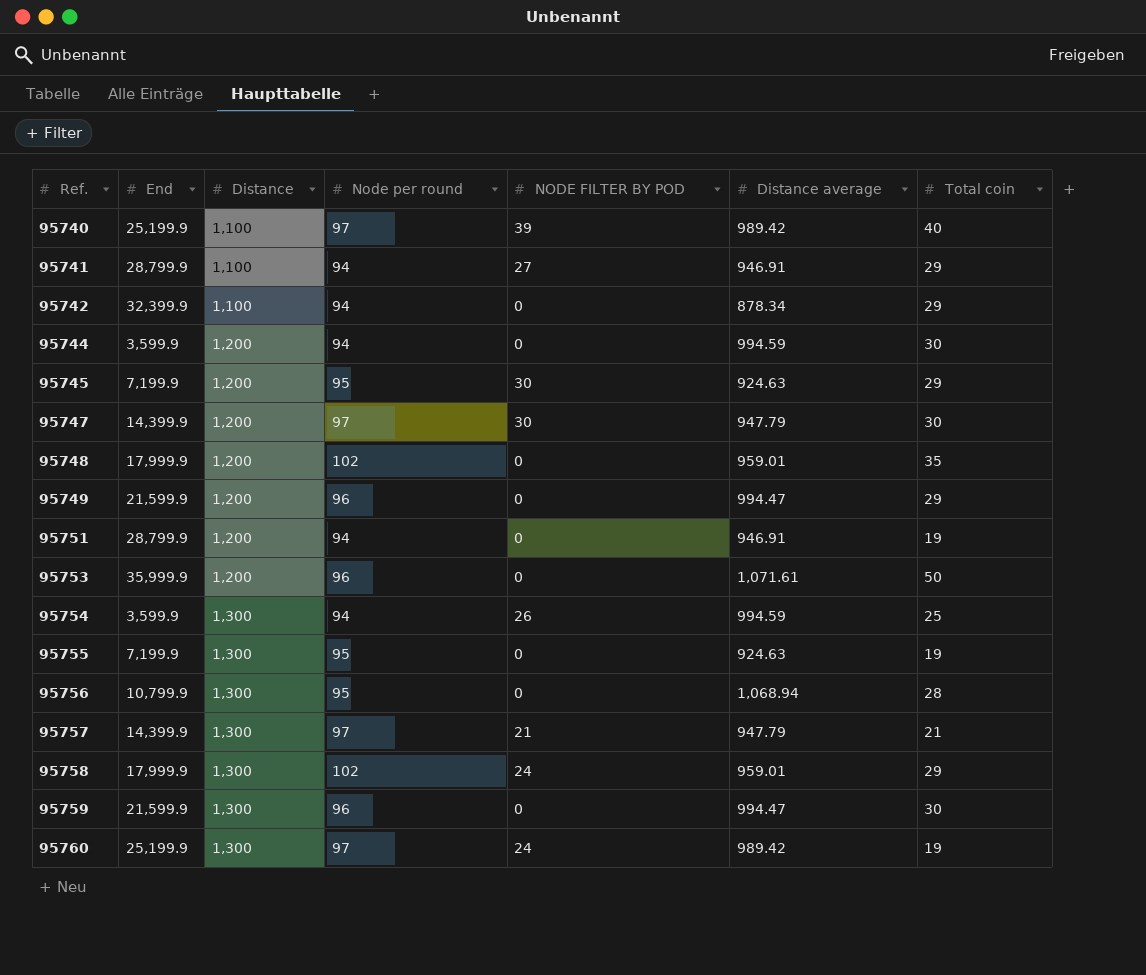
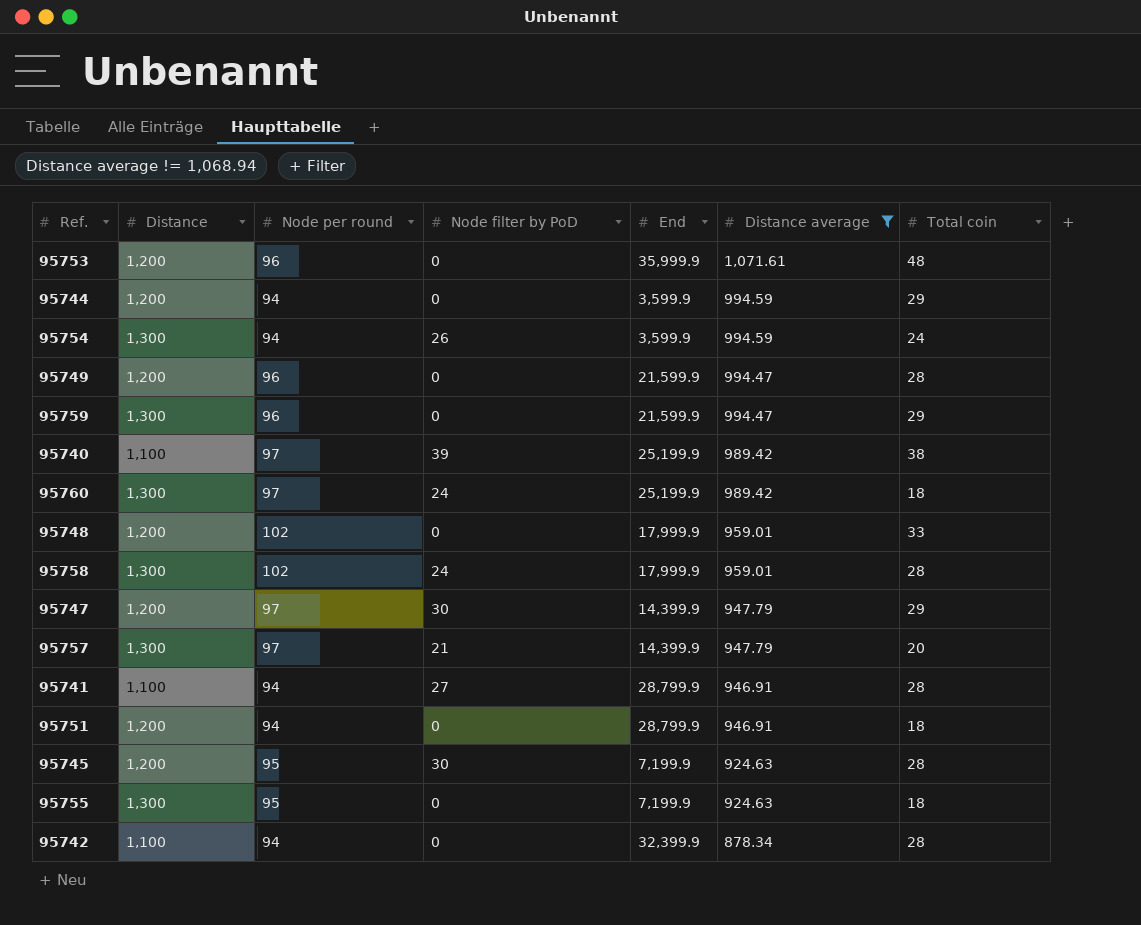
filter: none -> Distance average != 1,068.94
row order: Ref. ascending -> Distance average descending
column name: NODE FILTER BY POD -> Node filter by PoD
column End | position: 2 -> 5
95753 | Total coin: 50 -> 48
95744 | Total coin: 30 -> 29
95754 | Total coin: 25 -> 24
95749 | Total coin: 29 -> 28
95759 | Total coin: 30 -> 29
95740 | Total coin: 40 -> 38
95760 | Total coin: 19 -> 18
95748 | Total coin: 35 -> 33
95758 | Total coin: 29 -> 28
95747 | Total coin: 30 -> 29
95757 | Total coin: 21 -> 20
95741 | Total coin: 29 -> 28
95751 | Total coin: 19 -> 18
95745 | Total coin: 29 -> 28
95755 | Total coin: 19 -> 18
95742 | Total coin: 29 -> 28

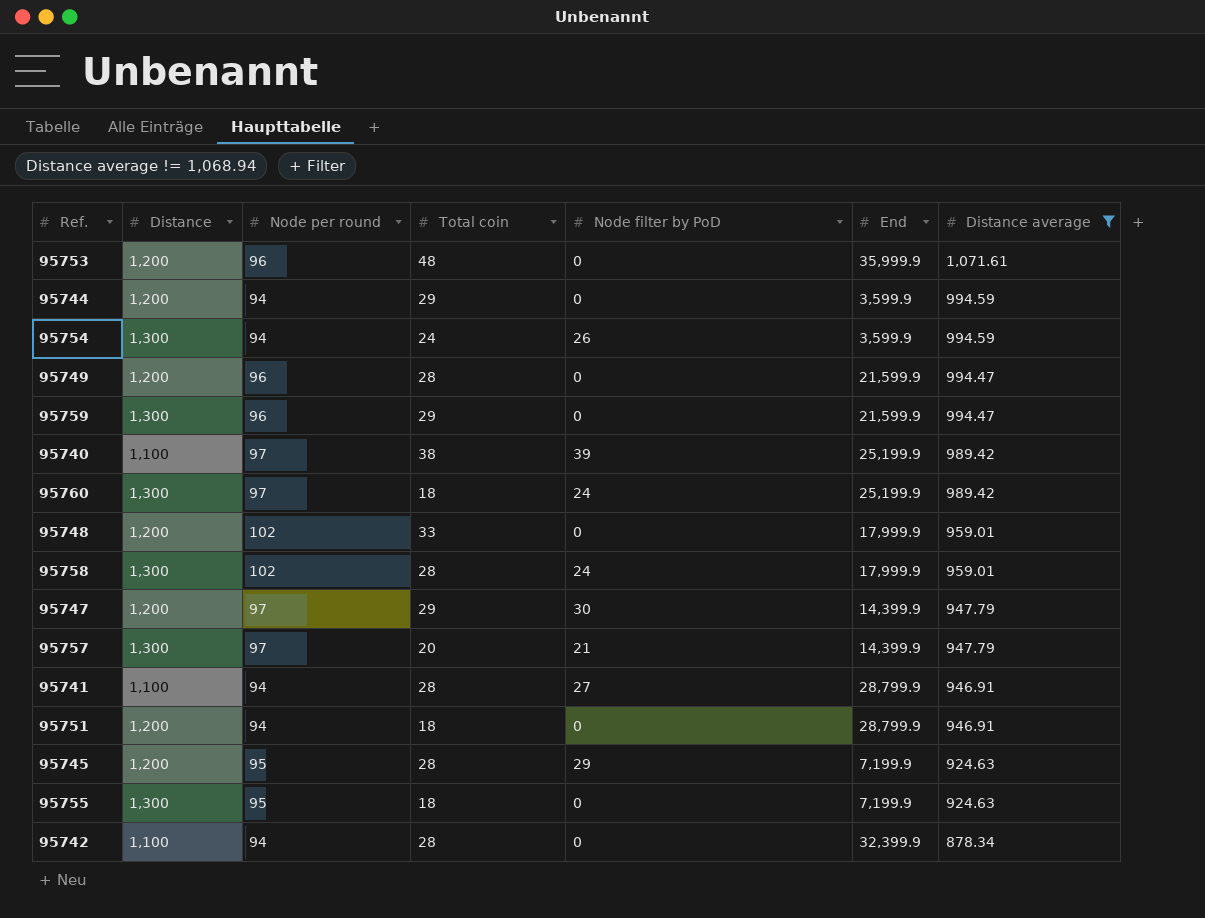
column Total coin | position: 7 -> 4
95745 | Node filter by PoD: 30 -> 29

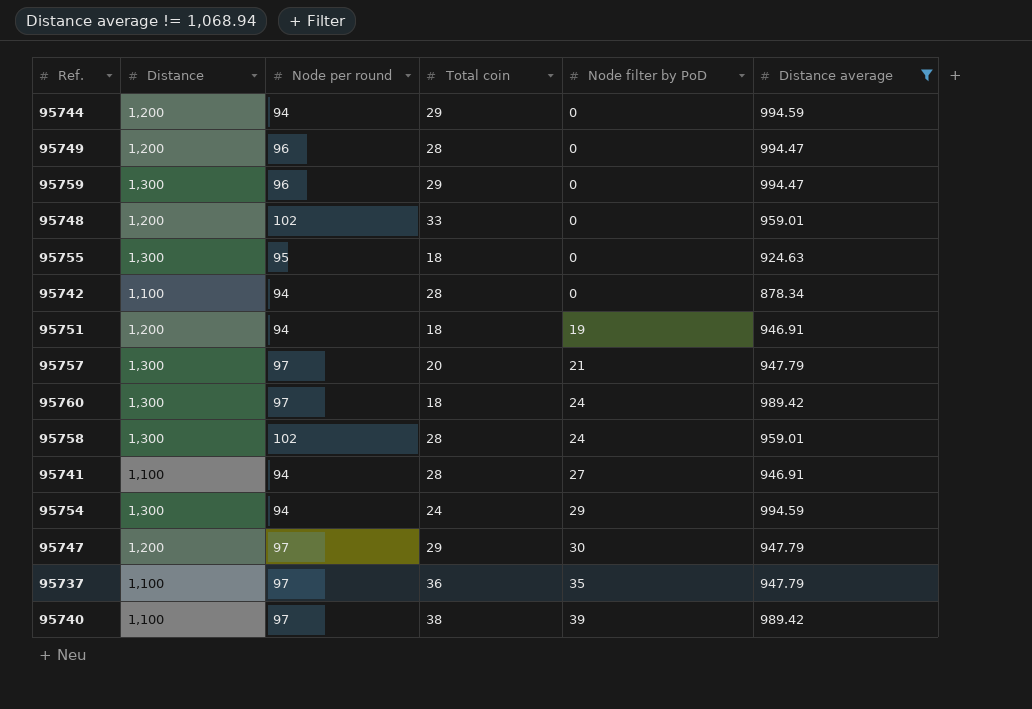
row order: Distance average descending -> Node filter by PoD ascending
column End | position: 6 -> none
row 95753: 1,200 | 96 | 48 | 0 | 35,999.9 | 1,071.61 -> none
row 95745: 1,200 | 95 | 28 | 29 | 7,199.9 | 924.63 -> none
95751 | Node filter by PoD: 0 -> 19
95754 | Node filter by PoD: 26 -> 29
row 95737: none -> 1,100 | 97 | 36 | 35 | 947.79

